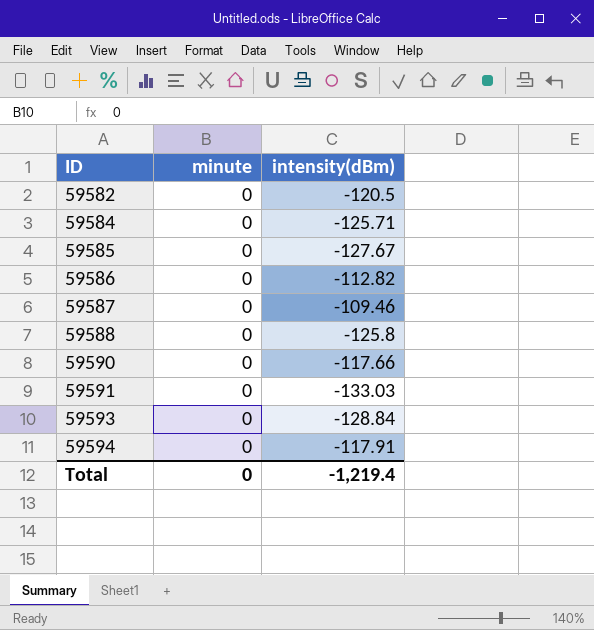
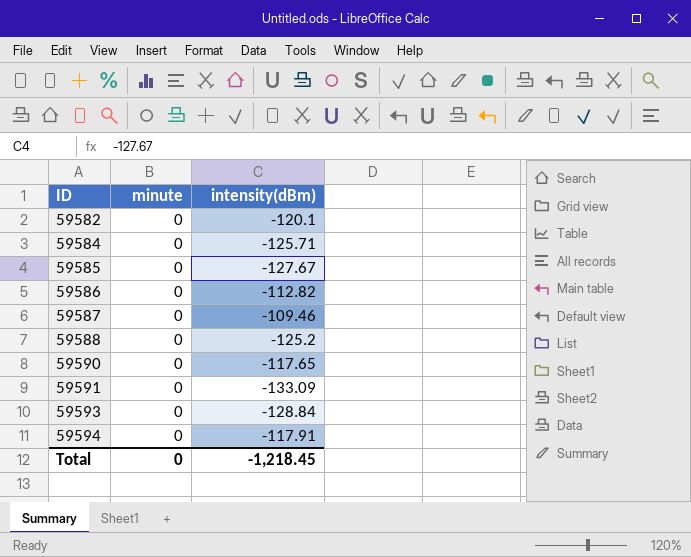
59582 | intensity(dBm): -120.5 -> -120.1
59588 | intensity(dBm): -125.8 -> -125.2
59590 | intensity(dBm): -117.66 -> -117.65
59591 | intensity(dBm): -133.03 -> -133.09
Total | intensity(dBm): -1,219.4 -> -1,218.45

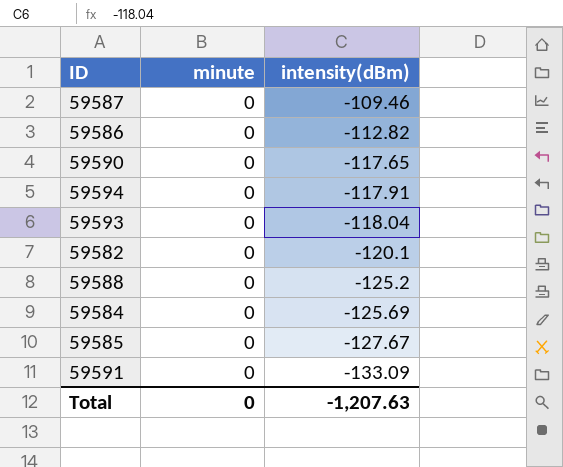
row order: ID ascending -> intensity(dBm) descending
59593 | intensity(dBm): -128.84 -> -118.04
59584 | intensity(dBm): -125.71 -> -125.69
Total | intensity(dBm): -1,218.45 -> -1,207.63

